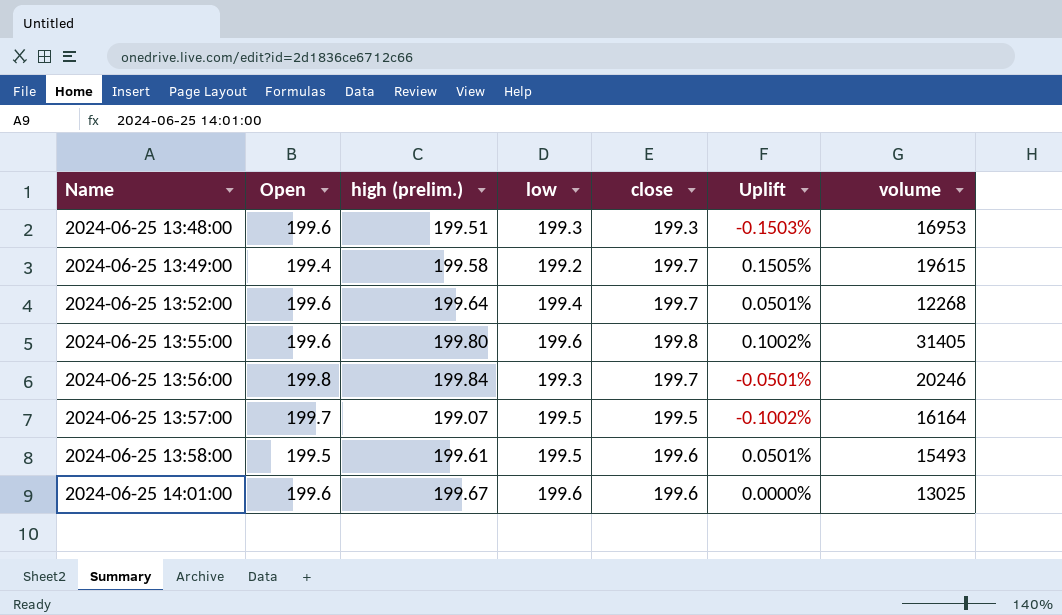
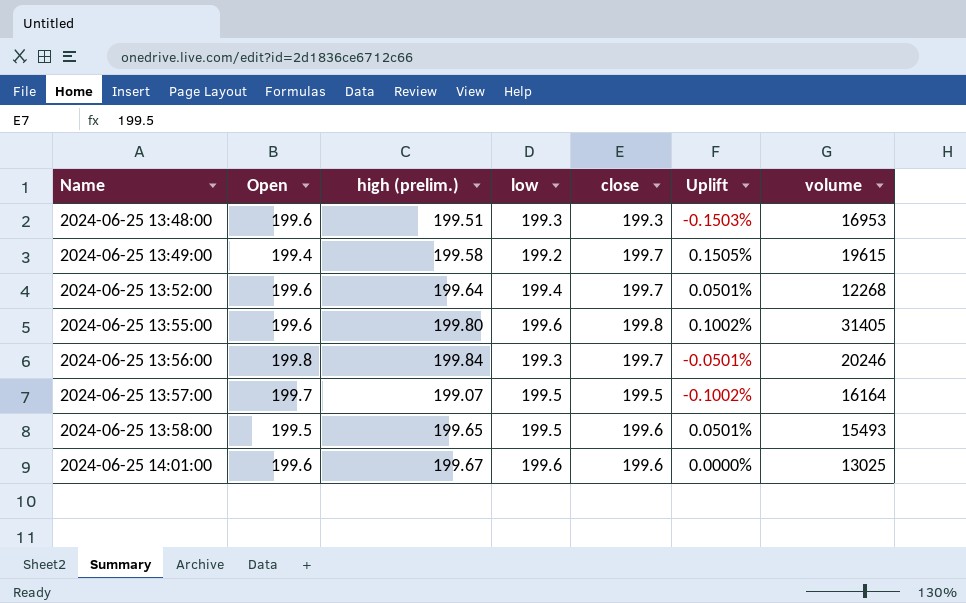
2024-06-25 13:58:00 | high (prelim.): 199.61 -> 199.65

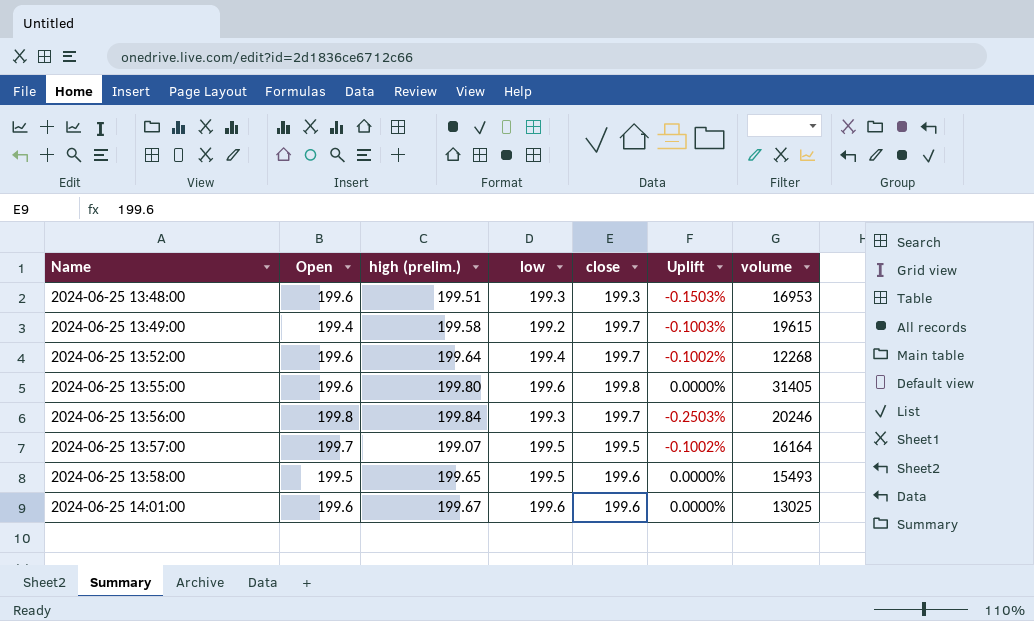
column Uplift | formula: ([close] - [Open]) / [Open] -> ([low] - [Open]) / [Open]

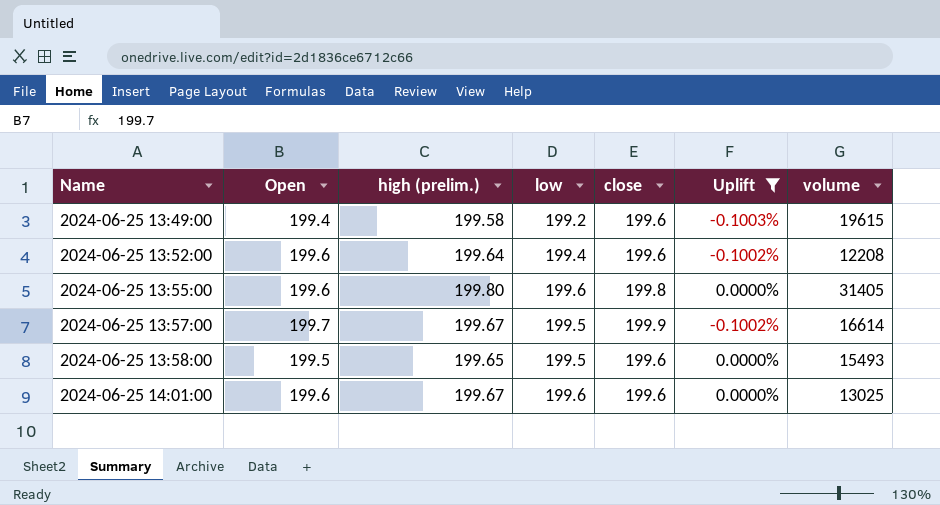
filter: none -> Uplift >= -0.1003%
2024-06-25 13:49:00 | close: 199.7 -> 199.6
2024-06-25 13:52:00 | close: 199.7 -> 199.6
2024-06-25 13:52:00 | volume: 12268 -> 12208
2024-06-25 13:57:00 | high (prelim.): 199.07 -> 199.67
2024-06-25 13:57:00 | close: 199.5 -> 199.9
2024-06-25 13:57:00 | volume: 16164 -> 16614

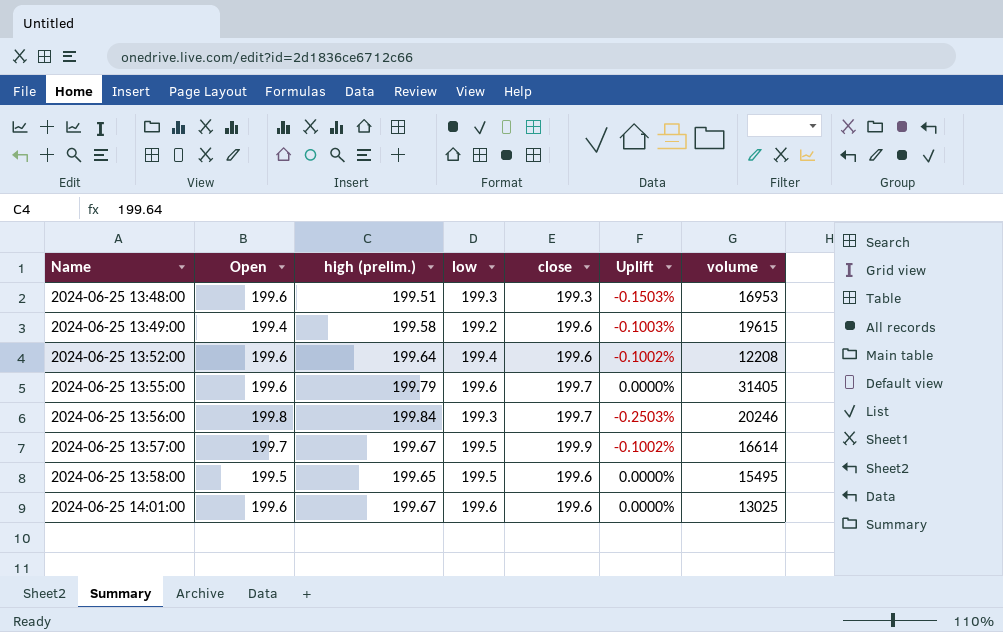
filter: Uplift >= -0.1003% -> none
2024-06-25 13:55:00 | high (prelim.): 199.80 -> 199.79
2024-06-25 13:55:00 | close: 199.8 -> 199.7
2024-06-25 13:58:00 | volume: 15493 -> 15495

